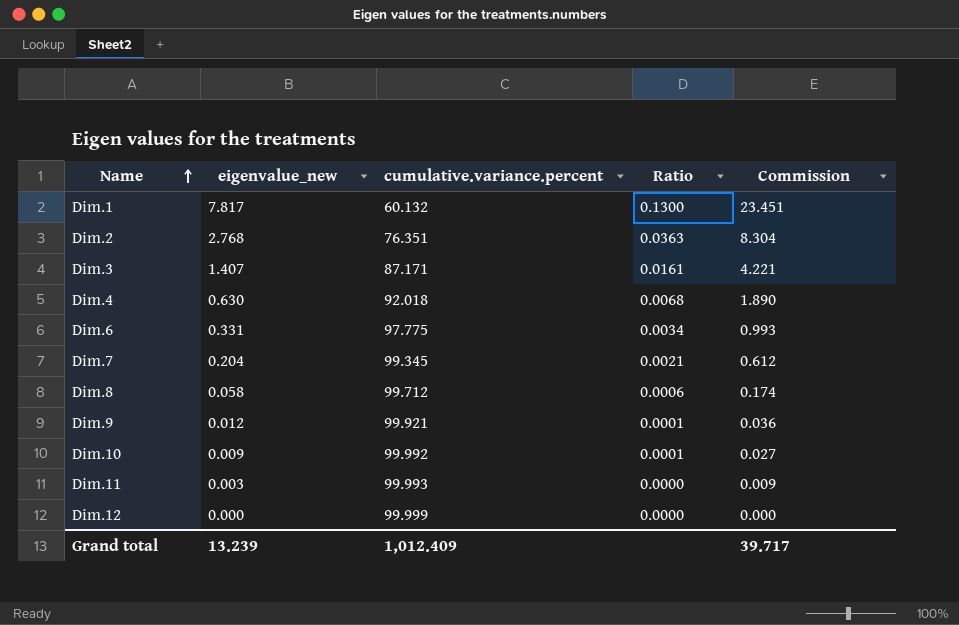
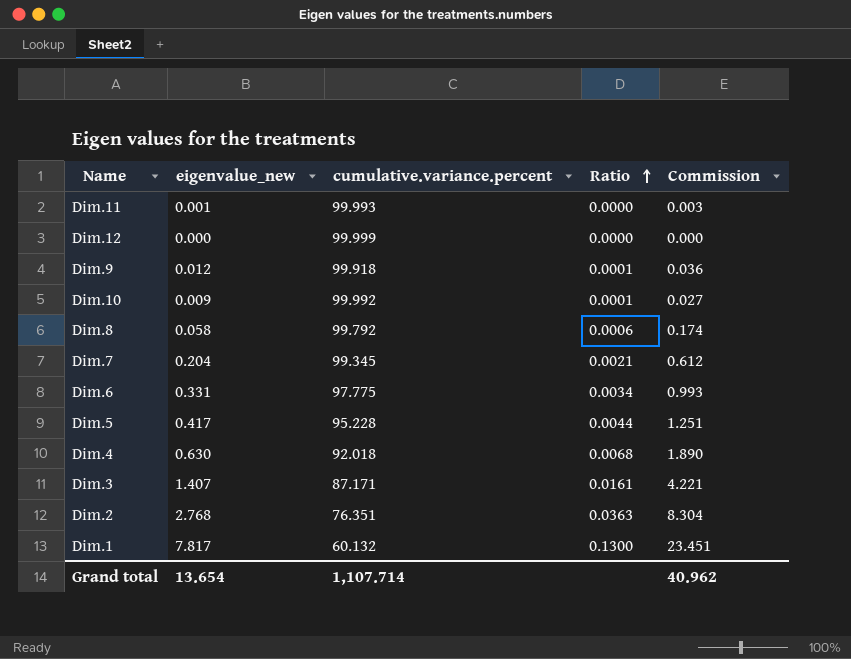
row order: Name ascending -> Ratio ascending
Dim.11 | eigenvalue_new: 0.003 -> 0.001
Dim.11 | Commission: 0.009 -> 0.003
Dim.9 | cumulative.variance.percent: 99.921 -> 99.918
Dim.8 | cumulative.variance.percent: 99.712 -> 99.792
row Dim.5: none -> 0.417 | 95.228 | 0.0044 | 1.251
Grand total | eigenvalue_new: 13.239 -> 13.654
Grand total | cumulative.variance.percent: 1,012.409 -> 1,107.714
Grand total | Commission: 39.717 -> 40.962

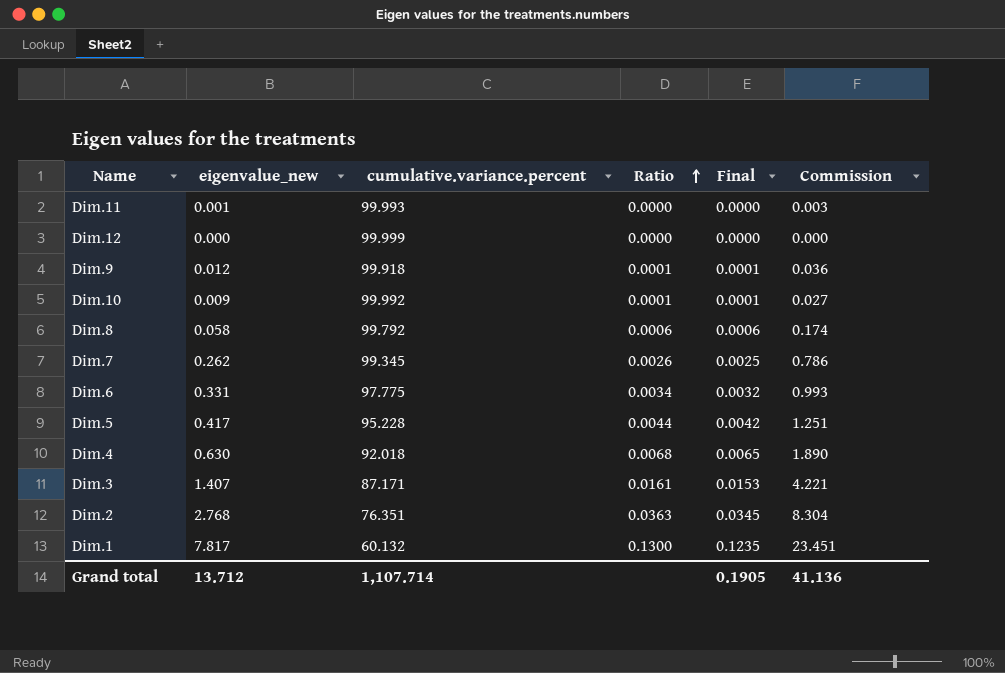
column Final | formula: none -> [Ratio] * 0.95
Dim.7 | eigenvalue_new: 0.204 -> 0.262
Dim.7 | Ratio: 0.0021 -> 0.0026
Dim.7 | Commission: 0.612 -> 0.786
Grand total | eigenvalue_new: 13.654 -> 13.712
Grand total | Commission: 40.962 -> 41.136

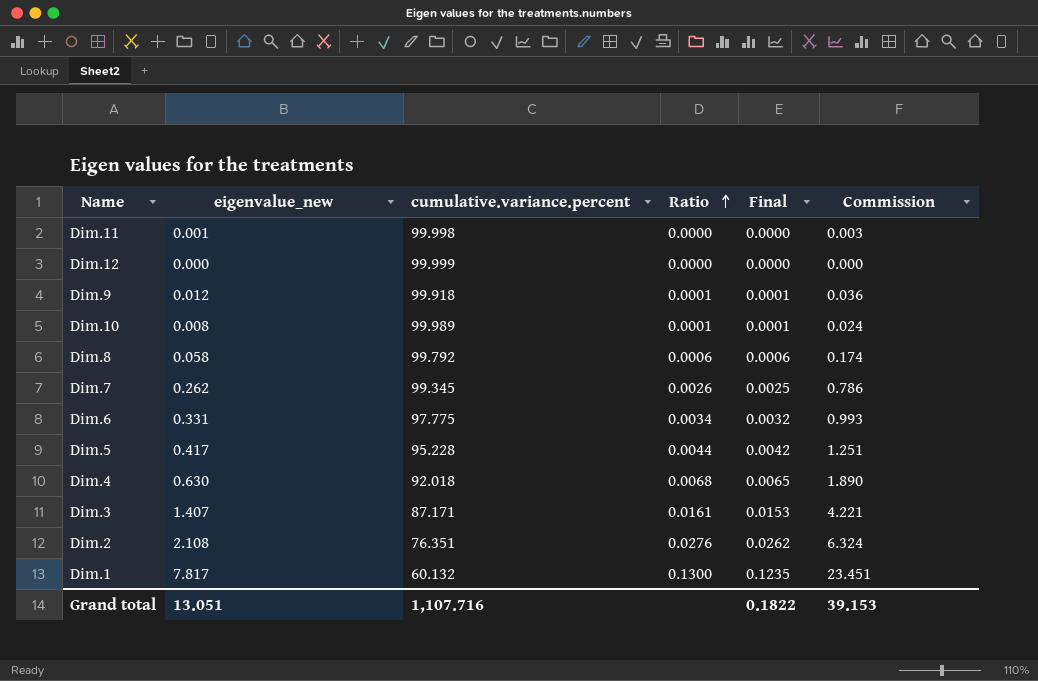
Dim.11 | cumulative.variance.percent: 99.993 -> 99.998
Dim.10 | eigenvalue_new: 0.009 -> 0.008
Dim.10 | cumulative.variance.percent: 99.992 -> 99.989
Dim.10 | Commission: 0.027 -> 0.024
Dim.2 | eigenvalue_new: 2.768 -> 2.108
Dim.2 | Ratio: 0.0363 -> 0.0276
Dim.2 | Final: 0.0345 -> 0.0262
Dim.2 | Commission: 8.304 -> 6.324
Grand total | eigenvalue_new: 13.712 -> 13.051
Grand total | cumulative.variance.percent: 1,107.714 -> 1,107.716
Grand total | Final: 0.1905 -> 0.1822
Grand total | Commission: 41.136 -> 39.153

